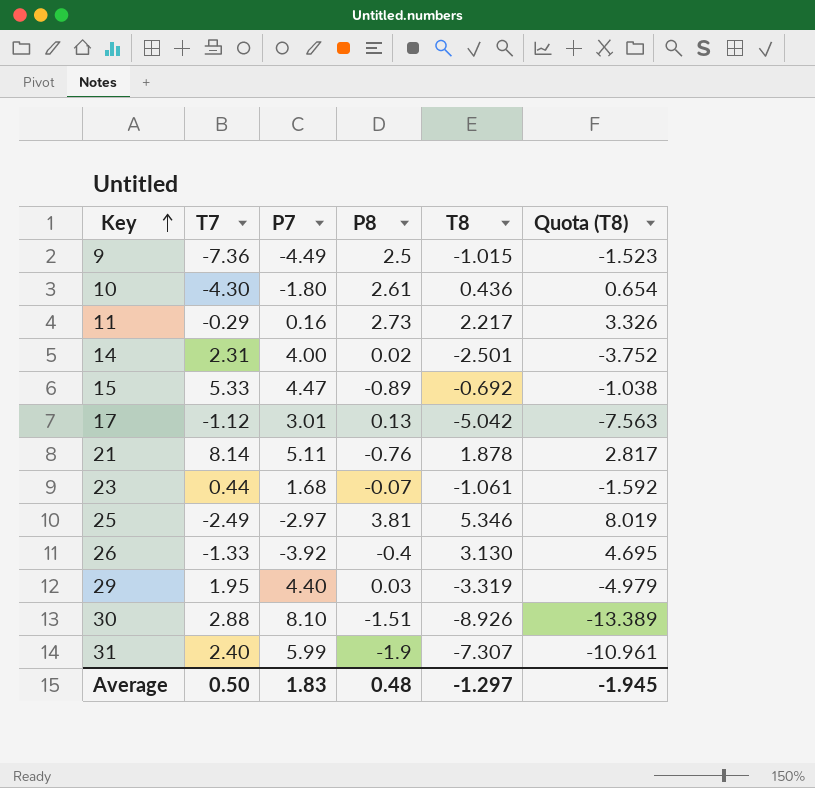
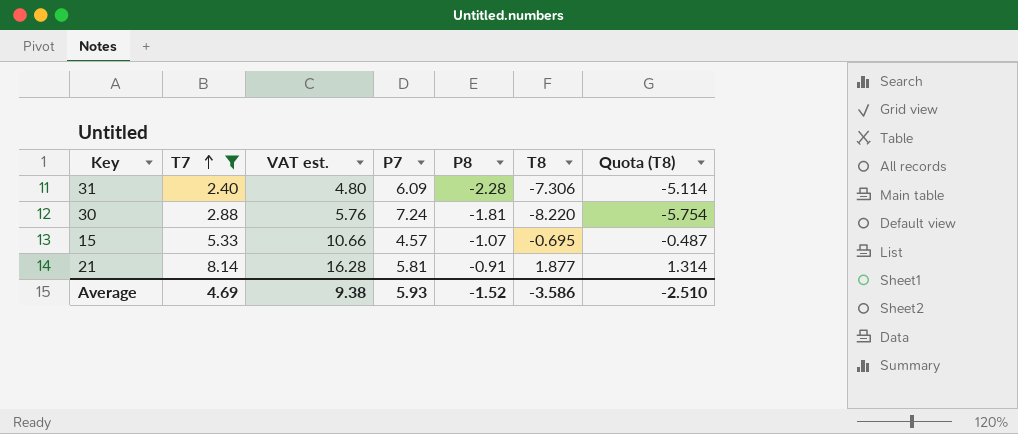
filter: none -> T7 >= 2.40
row order: Key ascending -> T7 ascending
column VAT est. | formula: none -> [T7] * 2
column Quota (T8) | formula: [T8] * 1.5 -> [T8] * 0.7
31 | P7: 5.99 -> 6.09
31 | P8: -1.9 -> -2.28
31 | T8: -7.307 -> -7.306
30 | P7: 8.10 -> 7.24
30 | P8: -1.51 -> -1.81
30 | T8: -8.926 -> -8.220
15 | P7: 4.47 -> 4.57
15 | P8: -0.89 -> -1.07
15 | T8: -0.692 -> -0.695
21 | P7: 5.11 -> 5.81
21 | P8: -0.76 -> -0.91
21 | T8: 1.878 -> 1.877
Average | T7: 0.50 -> 4.69
Average | P7: 1.83 -> 5.93
Average | P8: 0.48 -> -1.52
Average | T8: -1.297 -> -3.586
Average | Quota (T8): -1.945 -> -2.510

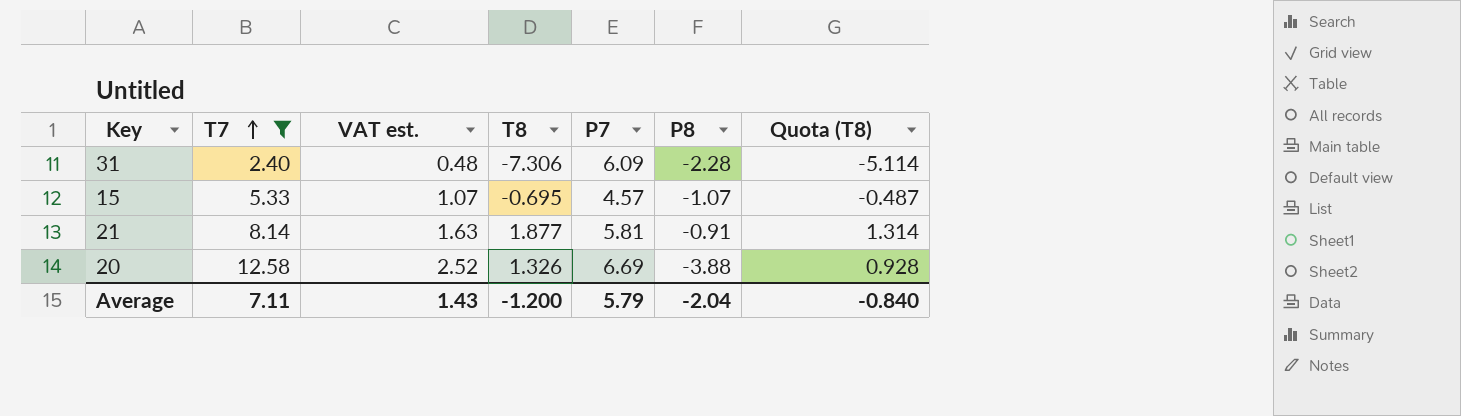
column VAT est. | formula: [T7] * 2 -> [T7] * 0.2
column T8 | position: 6 -> 4
row 30: 2.88 | 5.76 | 7.24 | -1.81 | -8.220 | -5.754 -> none
row 20: none -> 12.58 | 2.52 | 1.326 | 6.69 | -3.88 | 0.928
Average | T7: 4.69 -> 7.11
Average | VAT est.: 9.38 -> 1.43
Average | T8: -3.586 -> -1.200
Average | P7: 5.93 -> 5.79
Average | P8: -1.52 -> -2.04
Average | Quota (T8): -2.510 -> -0.840

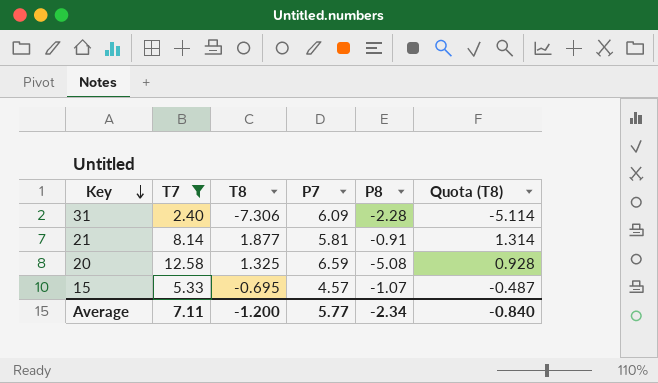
row order: T7 ascending -> Key descending
column VAT est. | formula: [T7] * 0.2 -> none
20 | T8: 1.326 -> 1.325
20 | P7: 6.69 -> 6.59
20 | P8: -3.88 -> -5.08
Average | P7: 5.79 -> 5.77
Average | P8: -2.04 -> -2.34

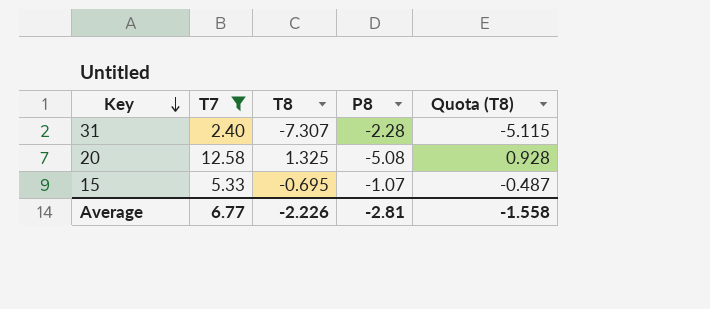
column P7 | position: 4 -> none
row 21: 8.14 | 1.877 | 5.81 | -0.91 | 1.314 -> none
31 | T8: -7.306 -> -7.307
31 | Quota (T8): -5.114 -> -5.115
Average | T7: 7.11 -> 6.77
Average | T8: -1.200 -> -2.226
Average | P8: -2.34 -> -2.81
Average | Quota (T8): -0.840 -> -1.558

